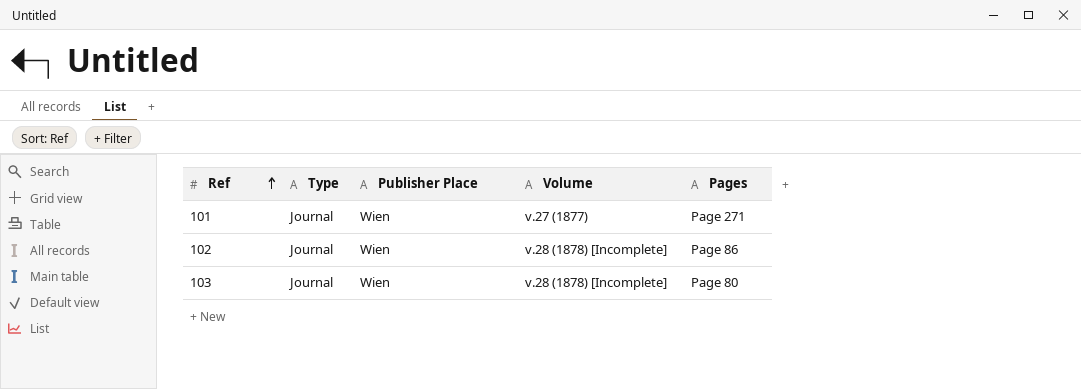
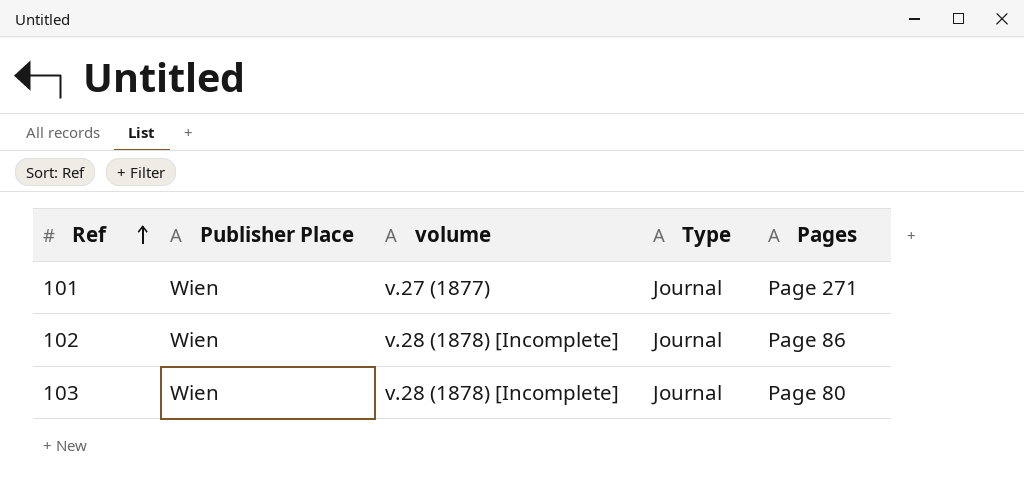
column name: Volume -> volume
column Type | position: 2 -> 4

